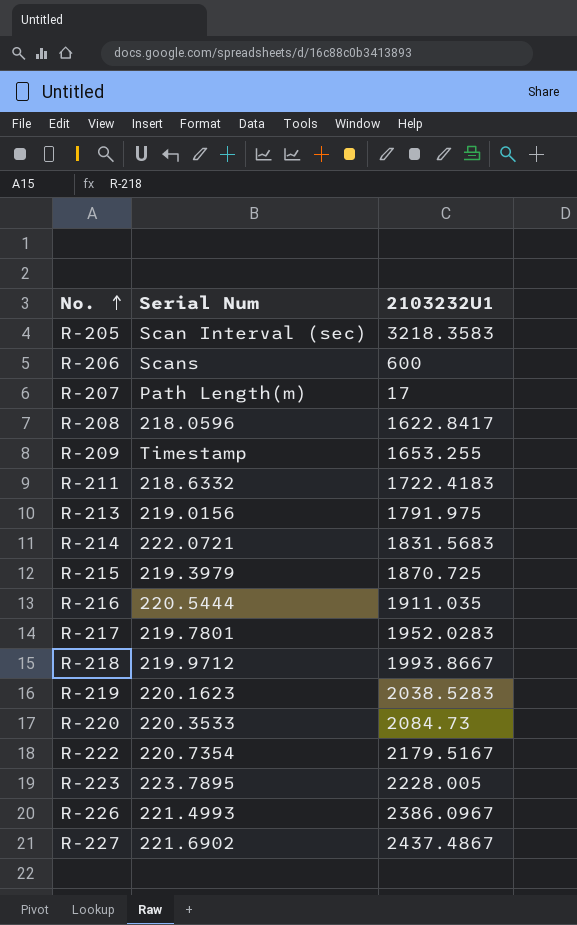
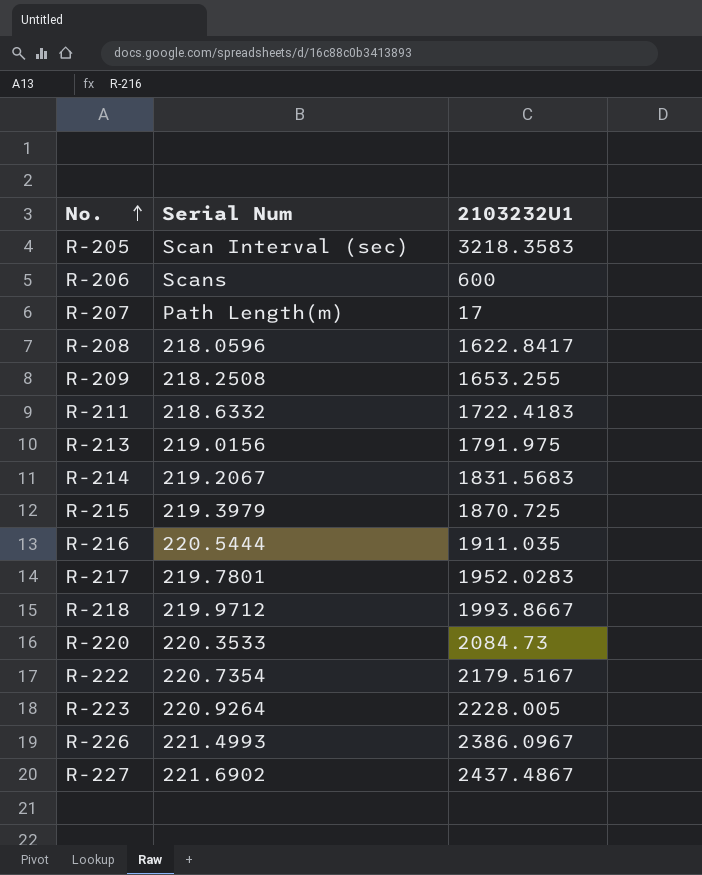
row R-219: 220.1623 | 2038.5283 -> none
R-209 | Serial Num: Timestamp -> 218.2508
R-214 | Serial Num: 222.0721 -> 219.2067
R-223 | Serial Num: 223.7895 -> 220.9264

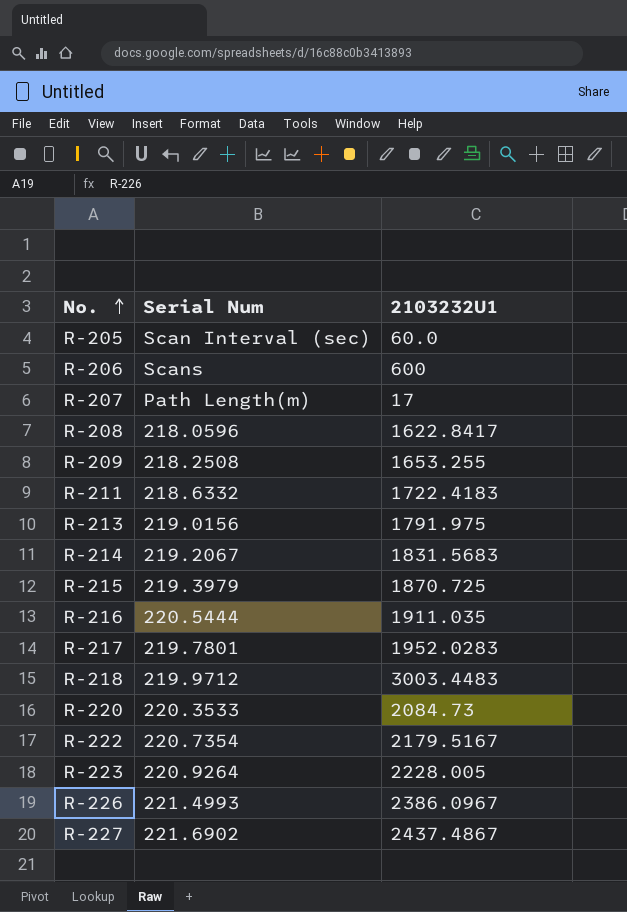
R-205 | 2103232U1: 3218.3583 -> 60.0
R-218 | 2103232U1: 1993.8667 -> 3003.4483

